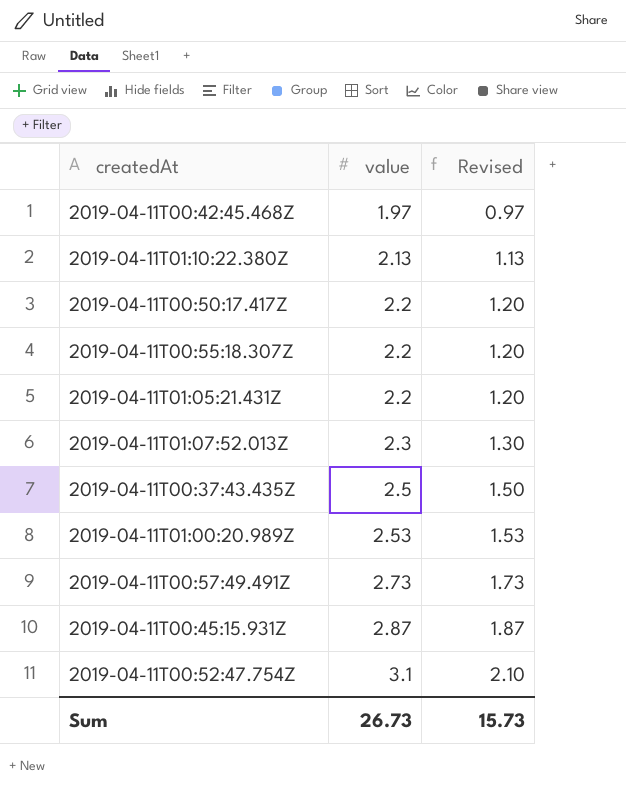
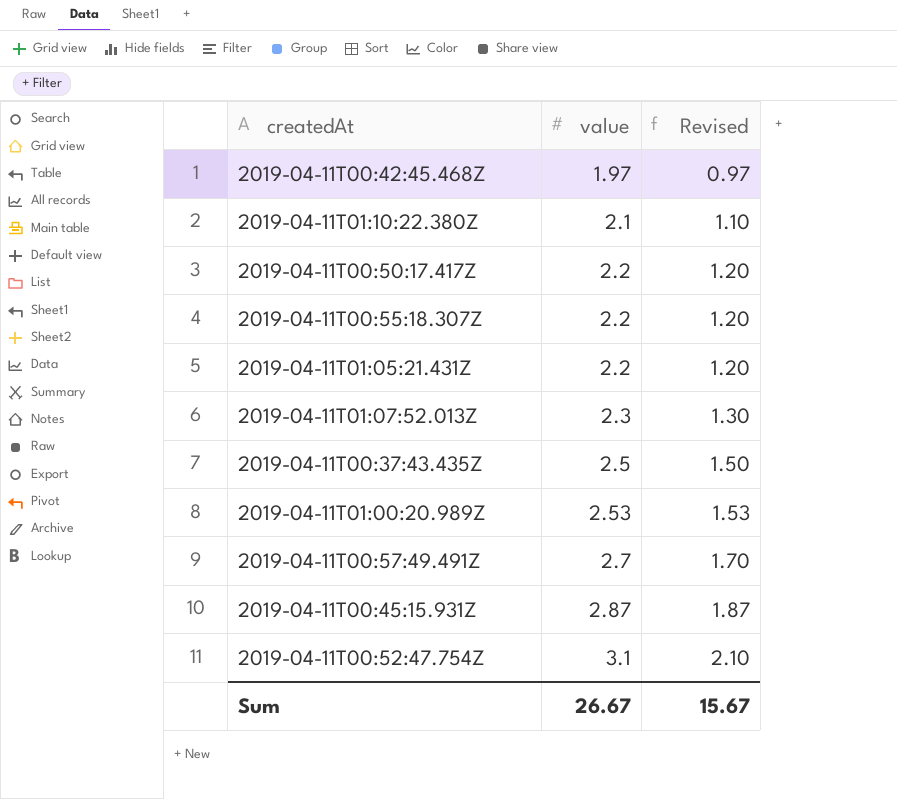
2019-04-11T01:10:22.380Z | value: 2.13 -> 2.1
2019-04-11T01:10:22.380Z | Revised: 1.13 -> 1.10
2019-04-11T00:57:49.491Z | value: 2.73 -> 2.7
2019-04-11T00:57:49.491Z | Revised: 1.73 -> 1.70
Sum | value: 26.73 -> 26.67
Sum | Revised: 15.73 -> 15.67

